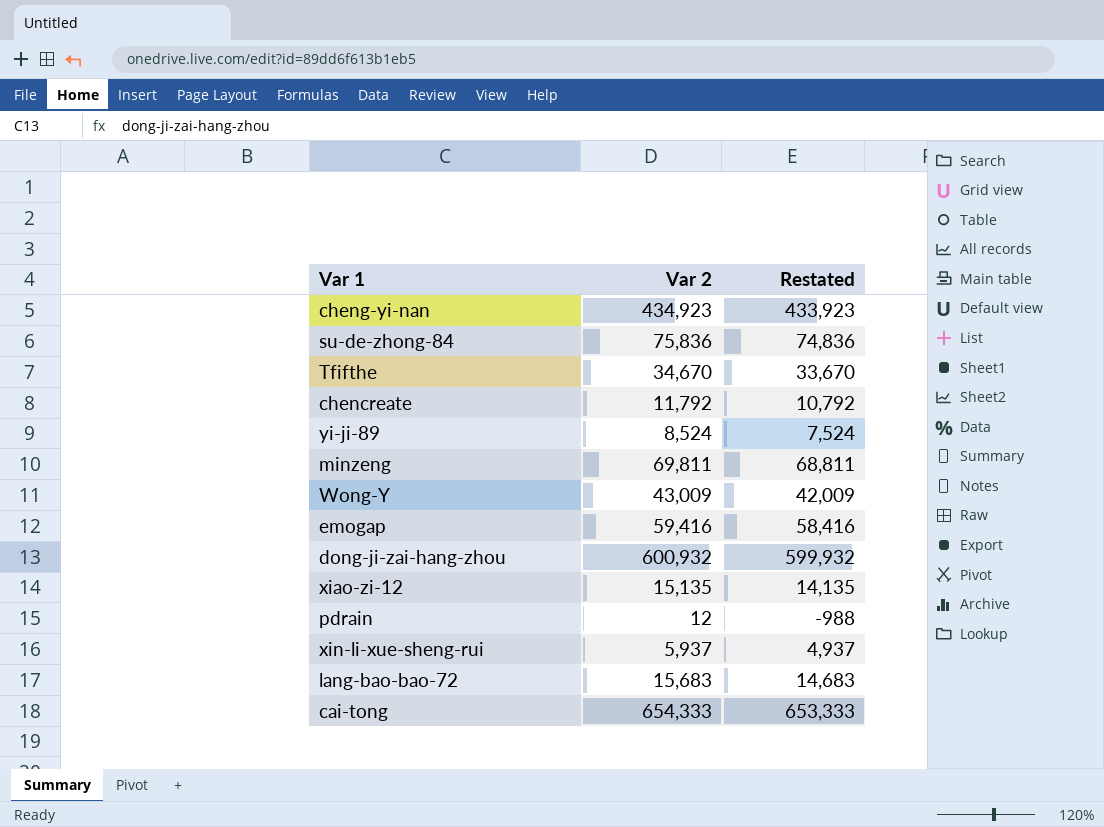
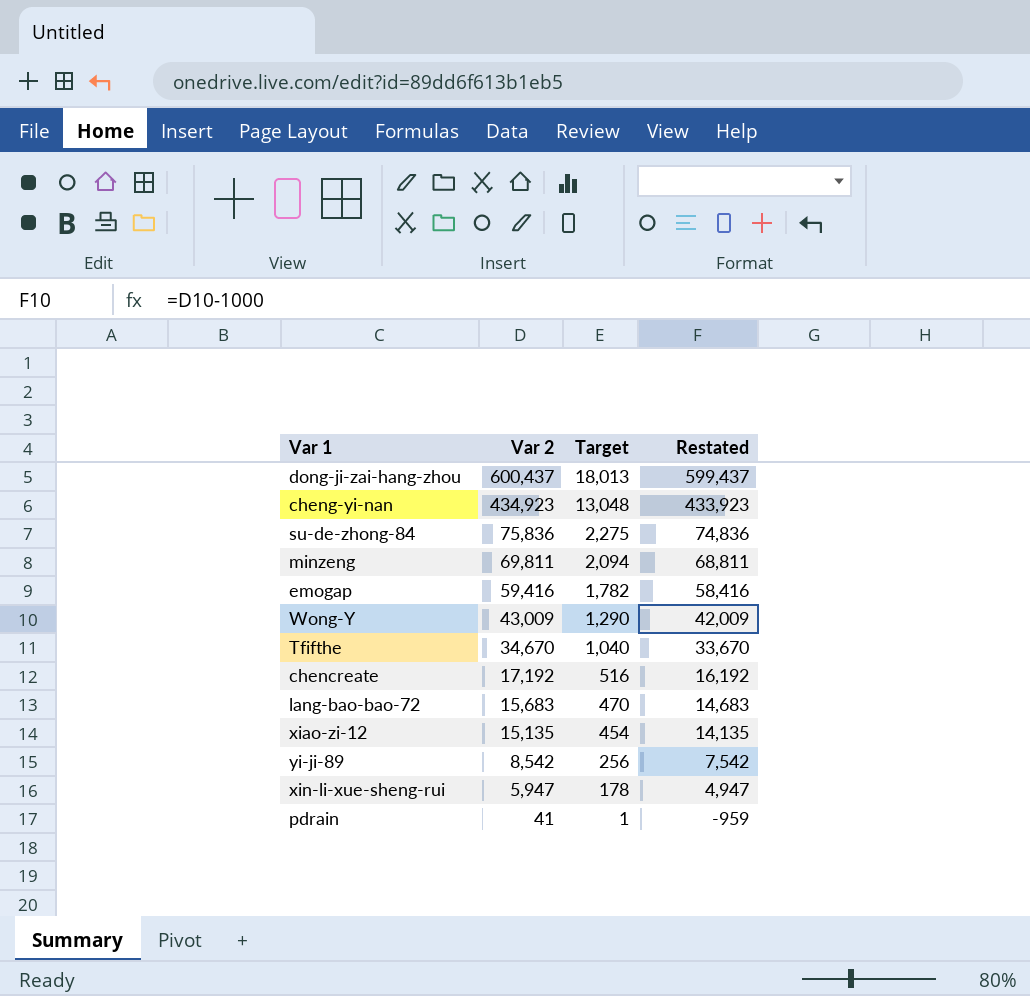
row order: none -> Var 2 descending
column Target | formula: none -> [Var 2] * 0.03
row cai-tong: 654,333 | 653,333 -> none
dong-ji-zai-hang-zhou | Var 2: 600,932 -> 600,437
dong-ji-zai-hang-zhou | Restated: 599,932 -> 599,437
chencreate | Var 2: 11,792 -> 17,192
chencreate | Restated: 10,792 -> 16,192
yi-ji-89 | Var 2: 8,524 -> 8,542
yi-ji-89 | Restated: 7,524 -> 7,542
xin-li-xue-sheng-rui | Var 2: 5,937 -> 5,947
xin-li-xue-sheng-rui | Restated: 4,937 -> 4,947
pdrain | Var 2: 12 -> 41
pdrain | Restated: -988 -> -959

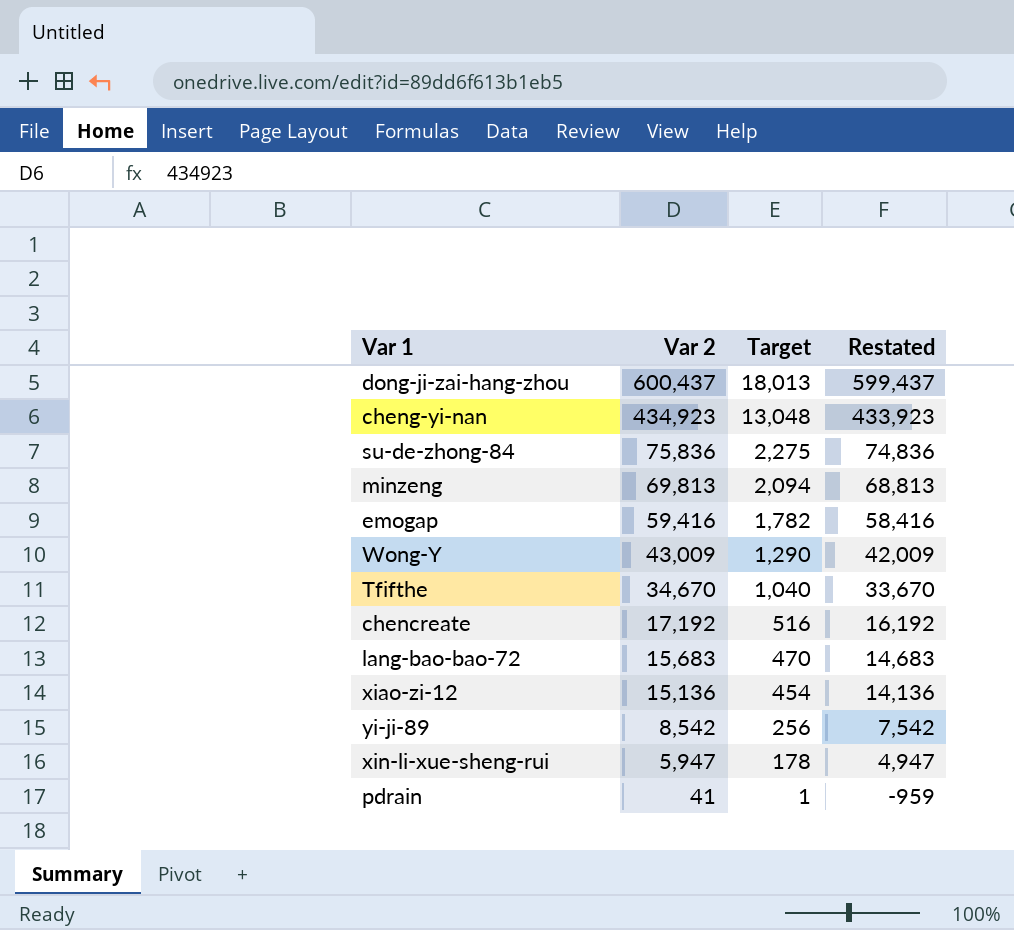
minzeng | Var 2: 69,811 -> 69,813
minzeng | Restated: 68,811 -> 68,813
xiao-zi-12 | Var 2: 15,135 -> 15,136
xiao-zi-12 | Restated: 14,135 -> 14,136

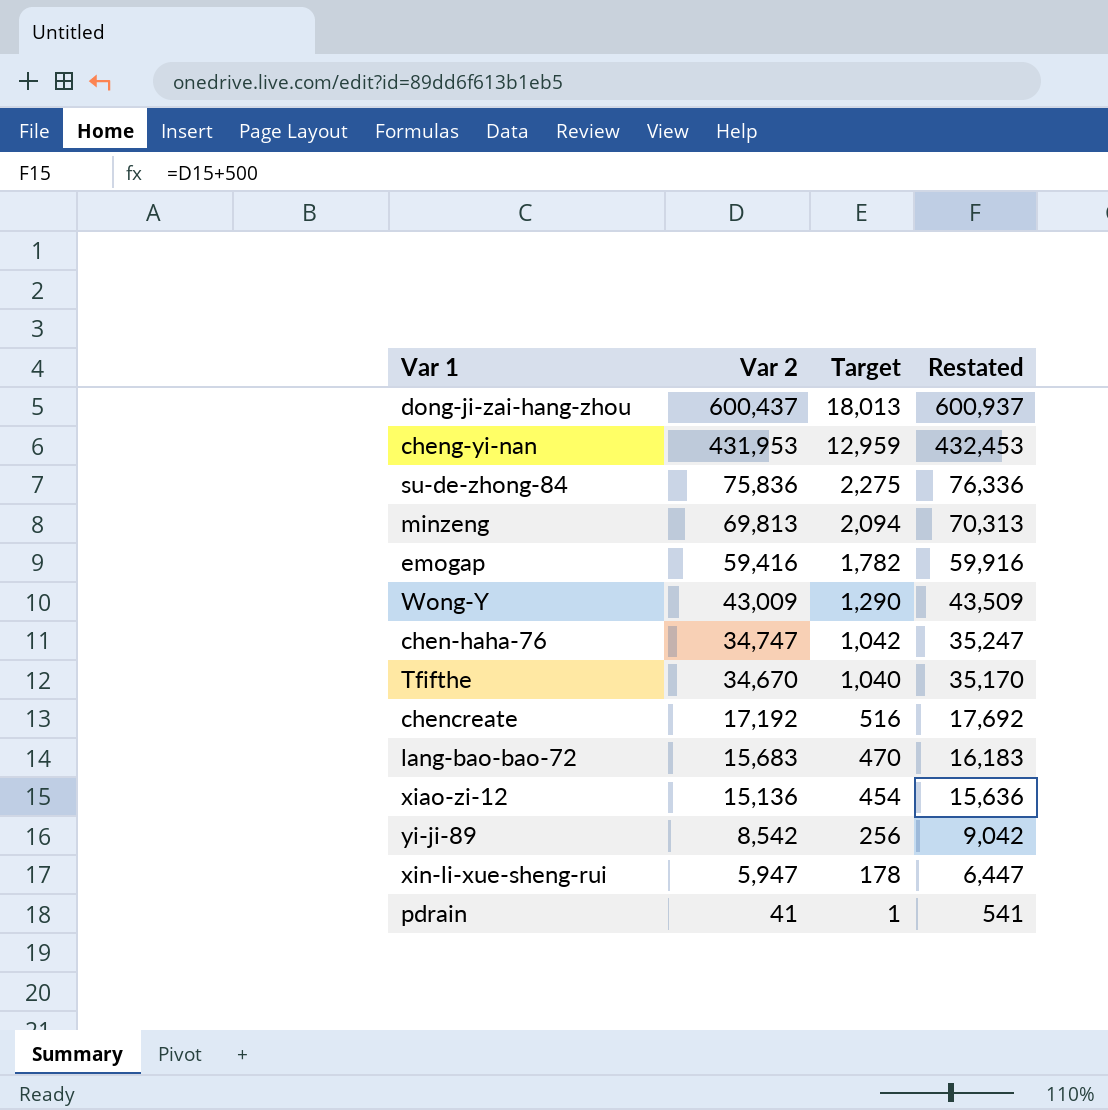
column Restated | formula: [Var 2] - 1000 -> [Var 2] + 500
cheng-yi-nan | Var 2: 434,923 -> 431,953
cheng-yi-nan | Target: 13,048 -> 12,959
row chen-haha-76: none -> 34,747 | 1,042 | 35,247

